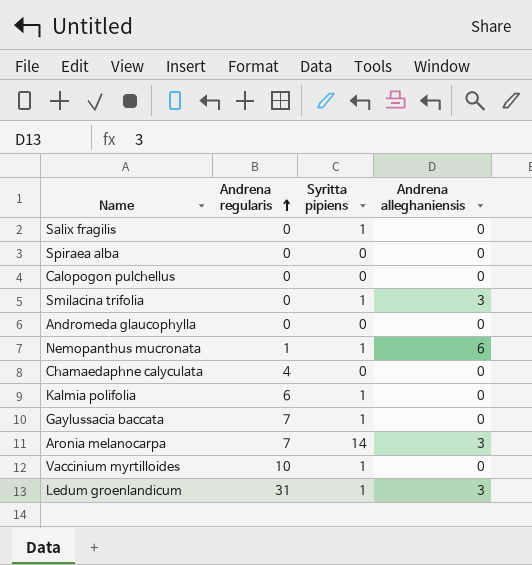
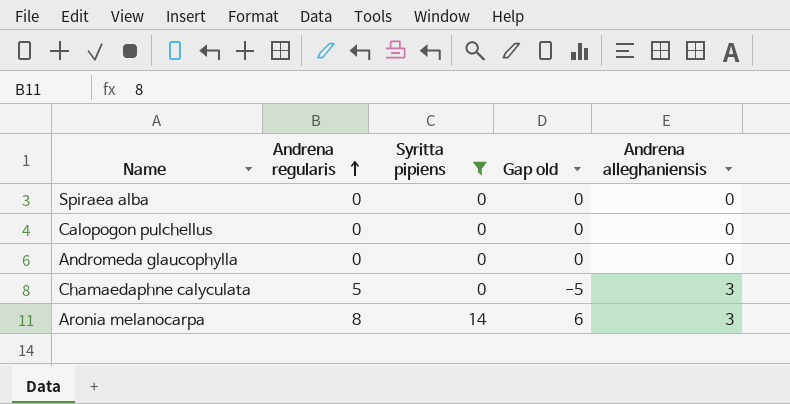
filter: none -> Syritta pipiens != 1
column Gap old | formula: none -> [Syritta pipiens] - [Andrena regularis]
Chamaedaphne calyculata | Andrena regularis: 4 -> 5
Chamaedaphne calyculata | Andrena alleghaniensis: 0 -> 3
Aronia melanocarpa | Andrena regularis: 7 -> 8

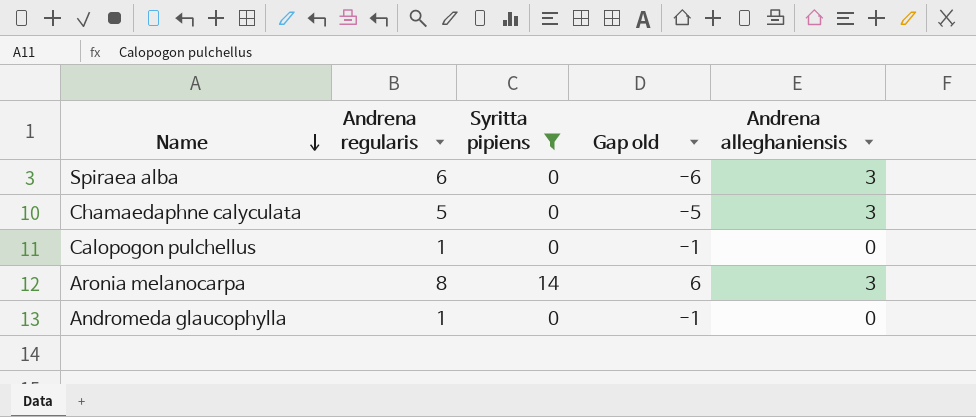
row order: Andrena regularis ascending -> Name descending
Spiraea alba | Andrena regularis: 0 -> 6
Spiraea alba | Gap old: 0 -> -6
Spiraea alba | Andrena alleghaniensis: 0 -> 3
Calopogon pulchellus | Andrena regularis: 0 -> 1
Calopogon pulchellus | Gap old: 0 -> -1
Andromeda glaucophylla | Andrena regularis: 0 -> 1
Andromeda glaucophylla | Gap old: 0 -> -1

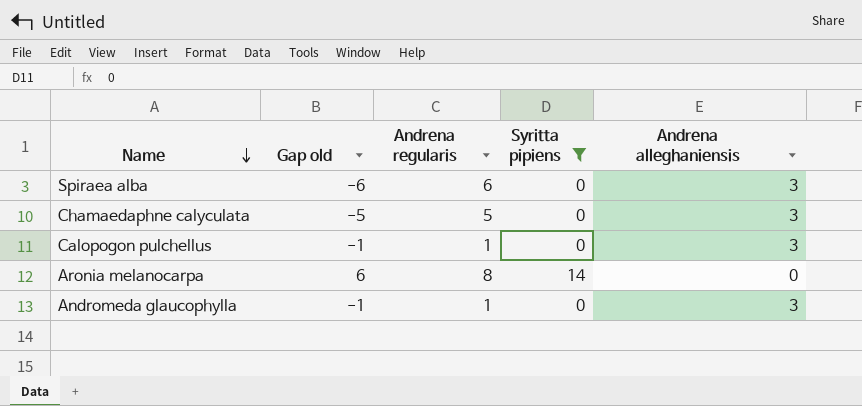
column Gap old | position: 4 -> 2
Calopogon pulchellus | Andrena alleghaniensis: 0 -> 3
Aronia melanocarpa | Andrena alleghaniensis: 3 -> 0
Andromeda glaucophylla | Andrena alleghaniensis: 0 -> 3

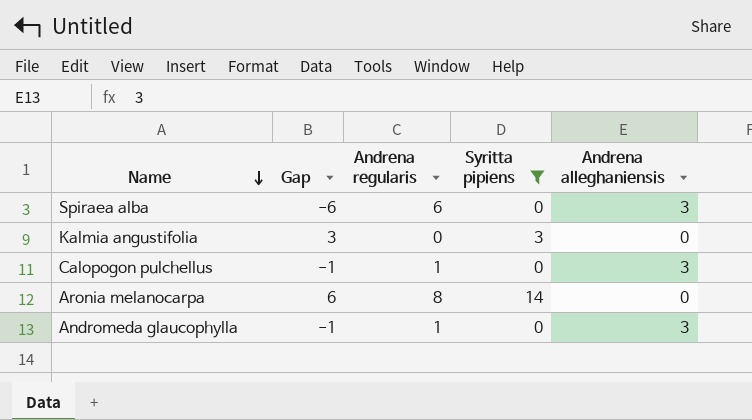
column name: Gap old -> Gap
row Chamaedaphne calyculata: -5 | 5 | 0 | 3 -> none
row Kalmia angustifolia: none -> 3 | 0 | 3 | 0

